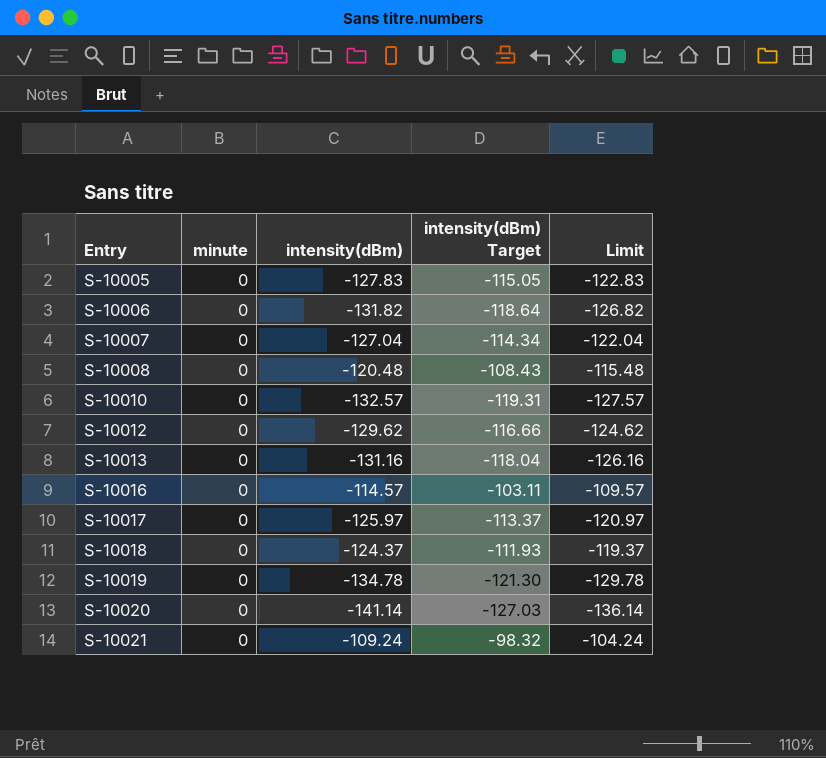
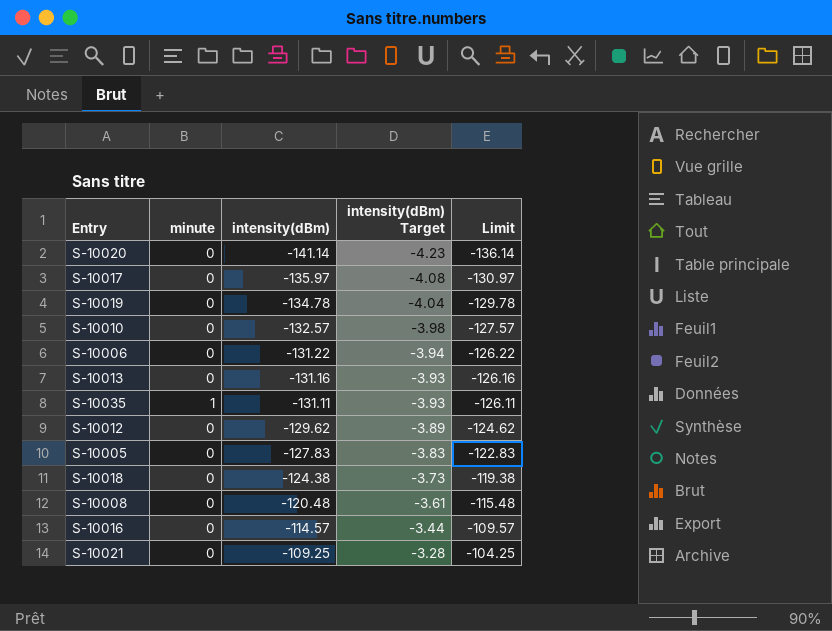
row order: Entry ascending -> intensity(dBm) ascending
column intensity(dBm) Target | formula: [intensity(dBm)] * 0.9 -> [intensity(dBm)] * 0.03
row S-10007: 0 | -127.04 | -114.34 | -122.04 -> none
S-10017 | intensity(dBm): -125.97 -> -135.97
S-10017 | Limit: -120.97 -> -130.97
S-10006 | intensity(dBm): -131.82 -> -131.22
S-10006 | Limit: -126.82 -> -126.22
row S-10035: none -> 1 | -131.11 | -3.93 | -126.11
S-10018 | intensity(dBm): -124.37 -> -124.38
S-10018 | Limit: -119.37 -> -119.38
S-10021 | intensity(dBm): -109.24 -> -109.25
S-10021 | Limit: -104.24 -> -104.25

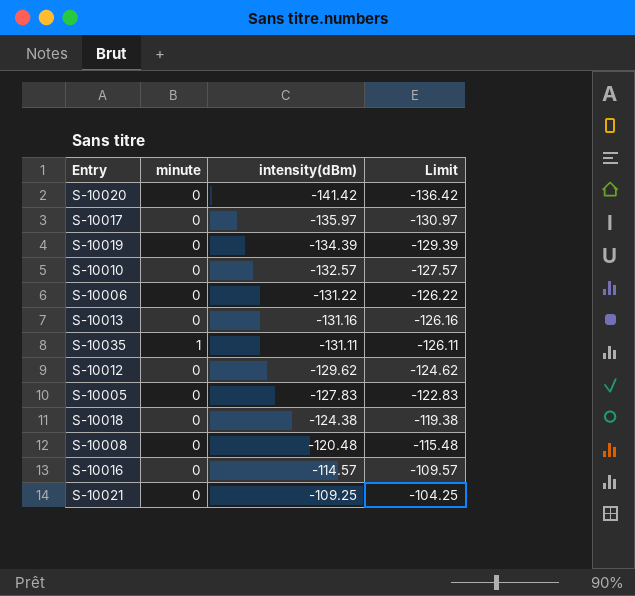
column intensity(dBm) Target | formula: [intensity(dBm)] * 0.03 -> none
S-10020 | intensity(dBm): -141.14 -> -141.42
S-10020 | Limit: -136.14 -> -136.42
S-10019 | intensity(dBm): -134.78 -> -134.39
S-10019 | Limit: -129.78 -> -129.39

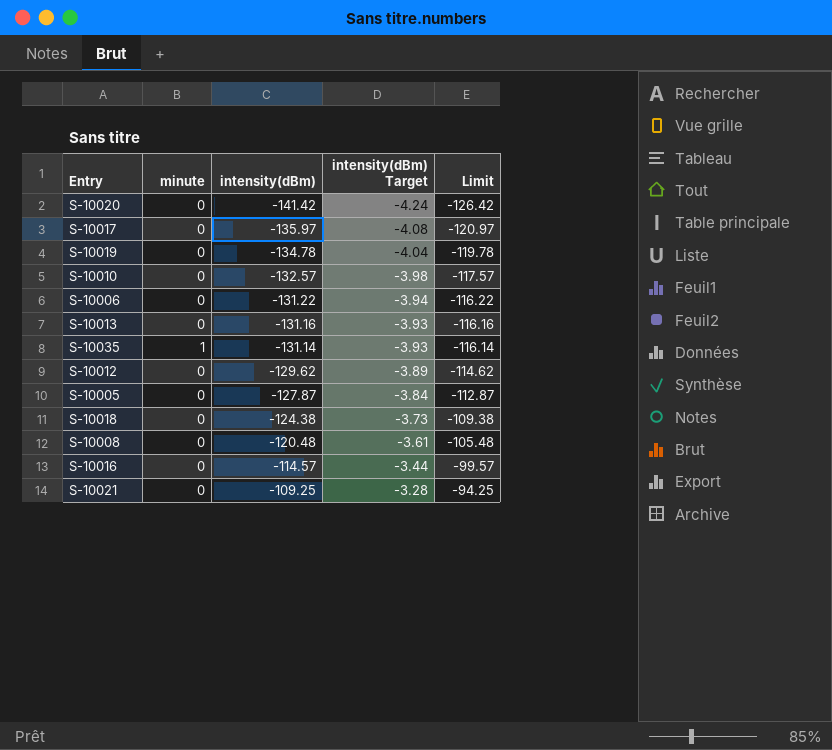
column intensity(dBm) Target | formula: none -> [intensity(dBm)] * 0.03
column Limit | formula: [intensity(dBm)] + 5 -> [intensity(dBm)] + 15
S-10019 | intensity(dBm): -134.39 -> -134.78
S-10035 | intensity(dBm): -131.11 -> -131.14
S-10005 | intensity(dBm): -127.83 -> -127.87

